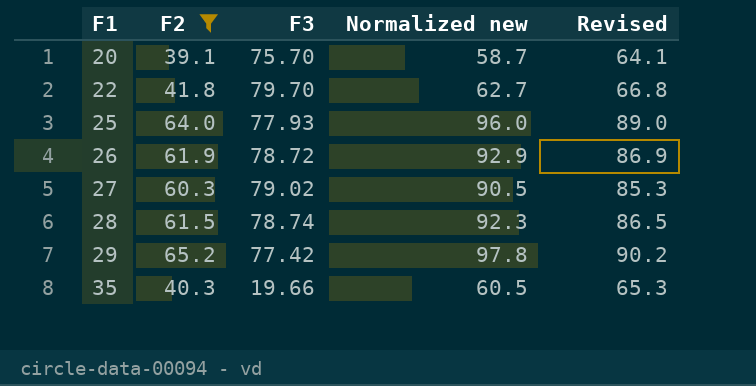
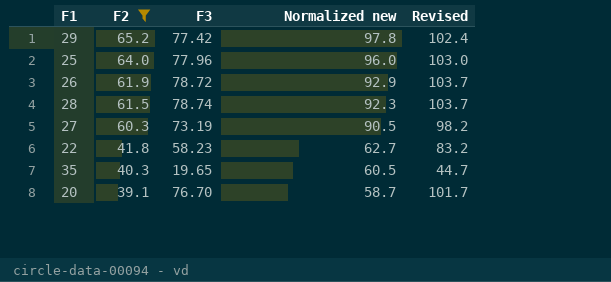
row order: F1 ascending -> F2 descending
column Revised | formula: [F2] + 25 -> [F3] + 25
25 | F3: 77.93 -> 77.96
27 | F3: 79.02 -> 73.19
22 | F3: 79.70 -> 58.23
35 | F3: 19.66 -> 19.65
20 | F3: 75.70 -> 76.70

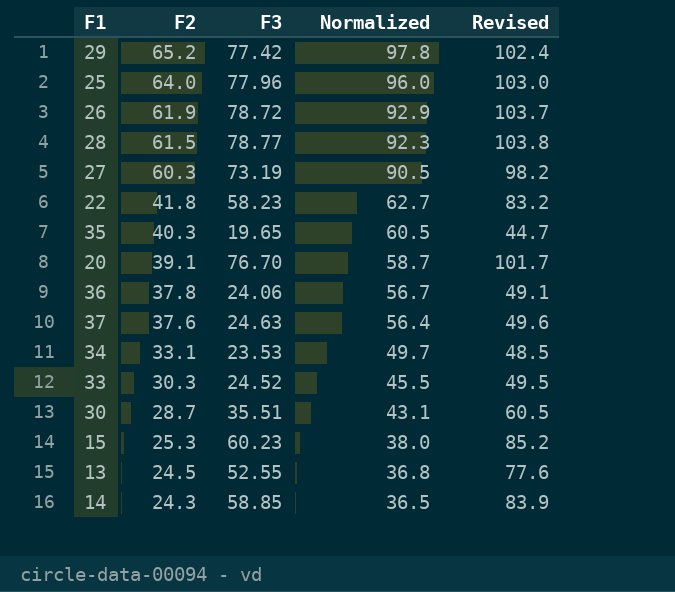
filter: F2 >= 39.1 -> none
column name: Normalized new -> Normalized
28 | F3: 78.74 -> 78.77
28 | Revised: 103.7 -> 103.8

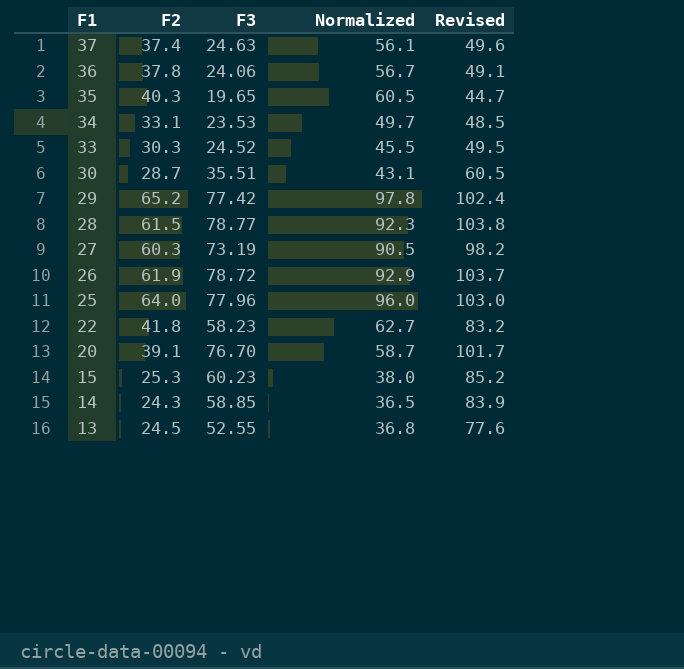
row order: F2 descending -> F1 descending
37 | F2: 37.6 -> 37.4
37 | Normalized: 56.4 -> 56.1

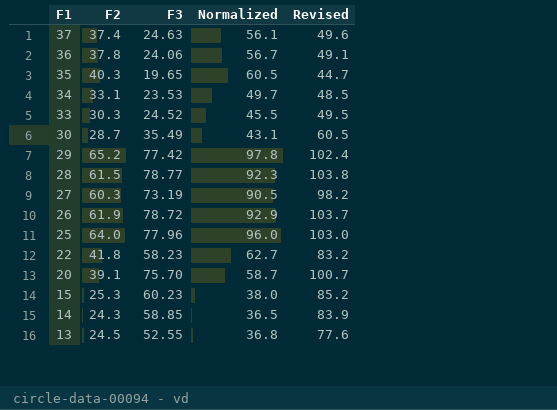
30 | F3: 35.51 -> 35.49
20 | F3: 76.70 -> 75.70
20 | Revised: 101.7 -> 100.7

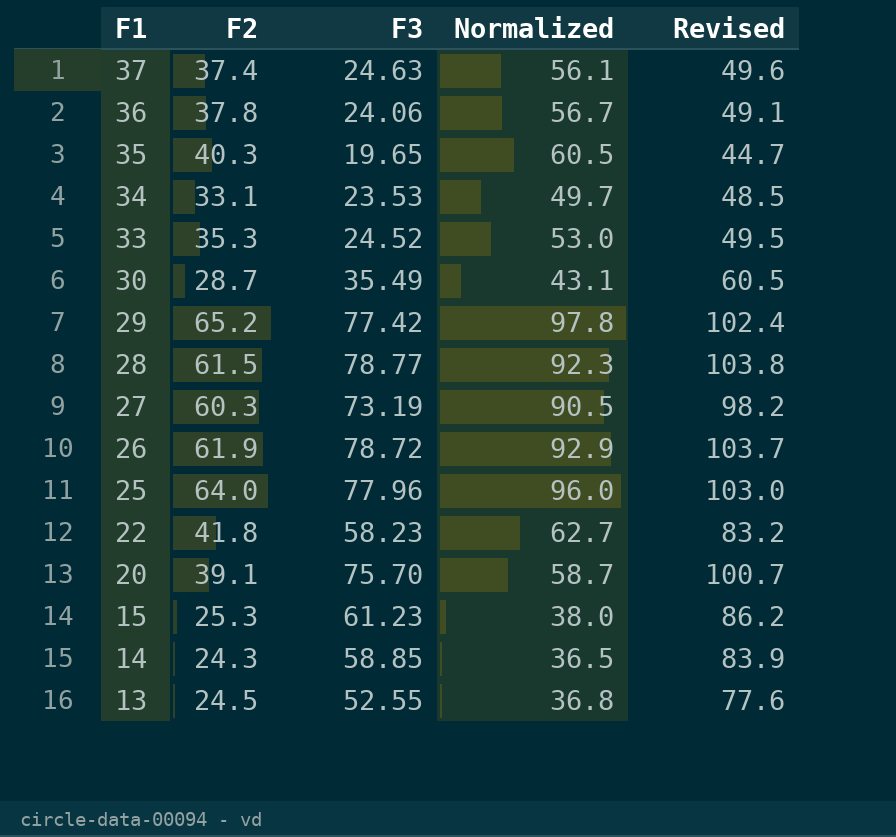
33 | F2: 30.3 -> 35.3
33 | Normalized: 45.5 -> 53.0
15 | F3: 60.23 -> 61.23
15 | Revised: 85.2 -> 86.2

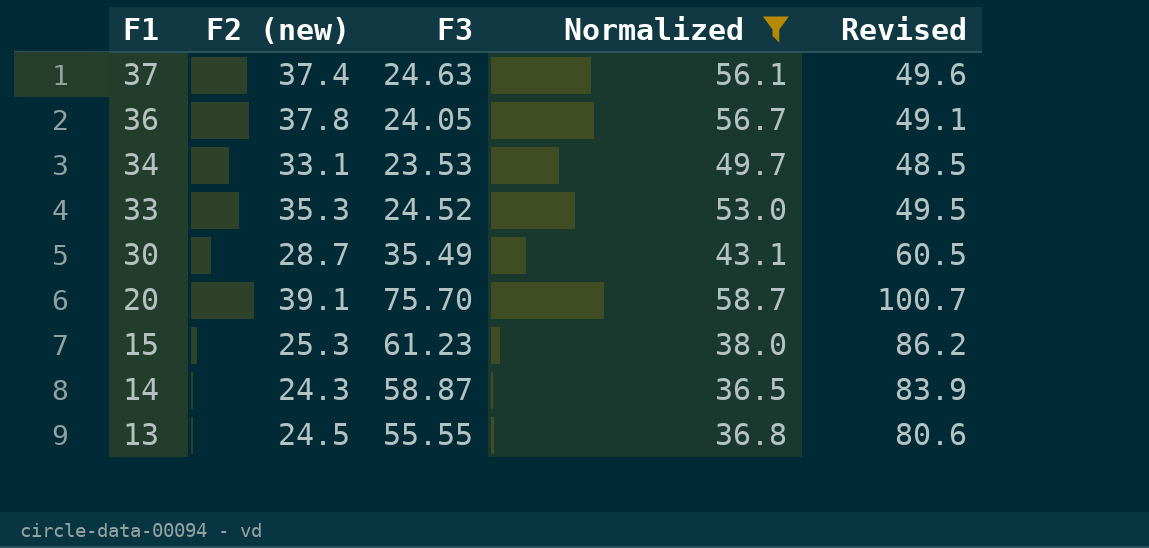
filter: none -> Normalized <= 58.7
column name: F2 -> F2 (new)
36 | F3: 24.06 -> 24.05
14 | F3: 58.85 -> 58.87
13 | F3: 52.55 -> 55.55
13 | Revised: 77.6 -> 80.6

